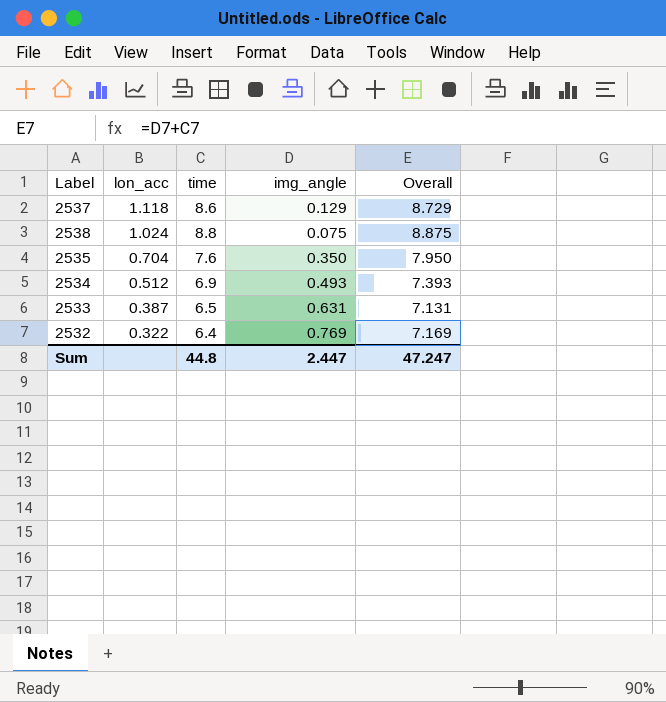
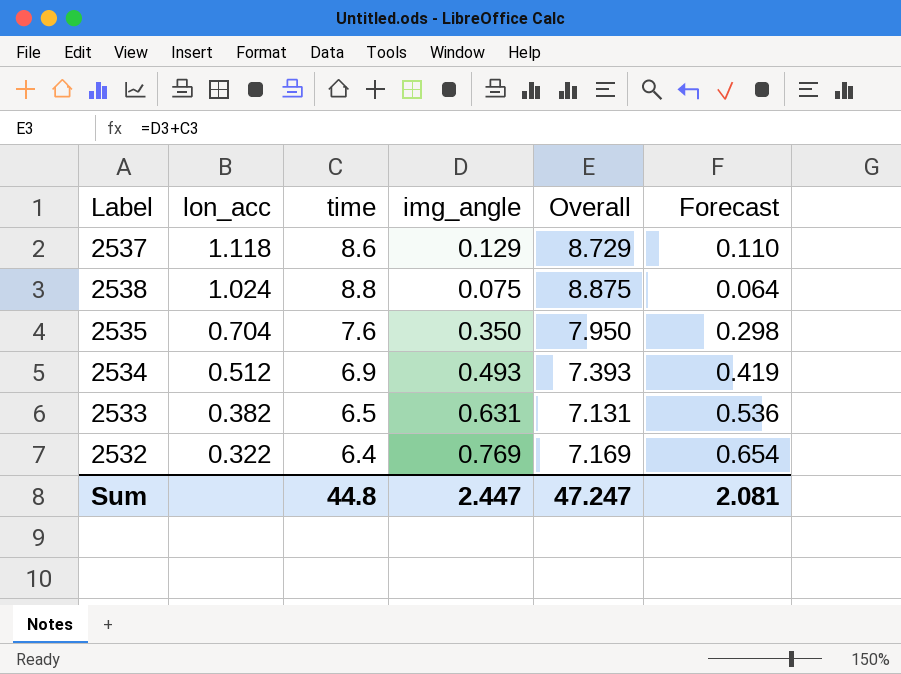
column Forecast | formula: none -> [img_angle] * 0.85
2533 | lon_acc: 0.387 -> 0.382

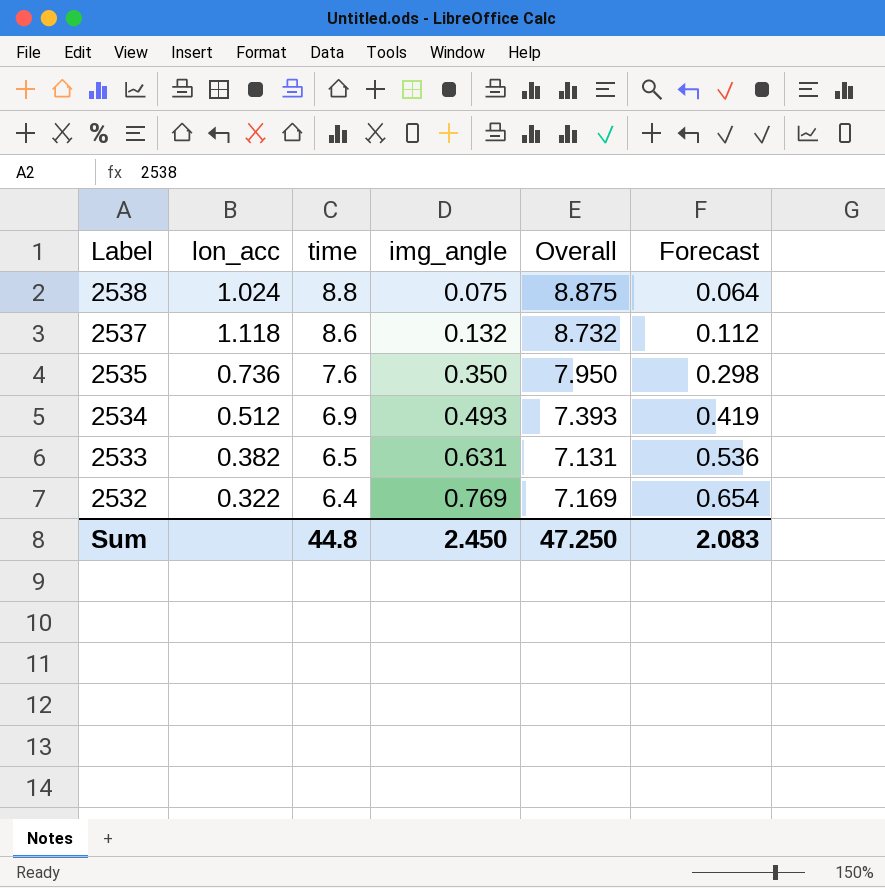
row order: lon_acc descending -> Label descending
2537 | img_angle: 0.129 -> 0.132
2537 | Overall: 8.729 -> 8.732
2537 | Forecast: 0.110 -> 0.112
2535 | lon_acc: 0.704 -> 0.736
Sum | img_angle: 2.447 -> 2.450
Sum | Overall: 47.247 -> 47.250
Sum | Forecast: 2.081 -> 2.083

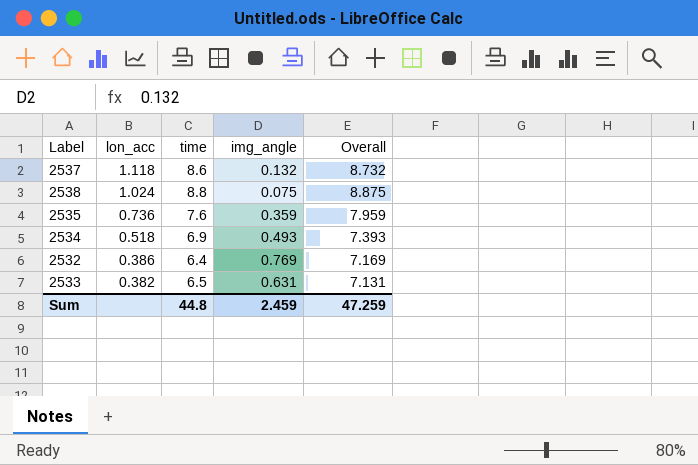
row order: Label descending -> lon_acc descending
column Forecast | formula: [img_angle] * 0.85 -> none
2535 | img_angle: 0.350 -> 0.359
2535 | Overall: 7.950 -> 7.959
2534 | lon_acc: 0.512 -> 0.518
2532 | lon_acc: 0.322 -> 0.386
Sum | img_angle: 2.450 -> 2.459
Sum | Overall: 47.250 -> 47.259

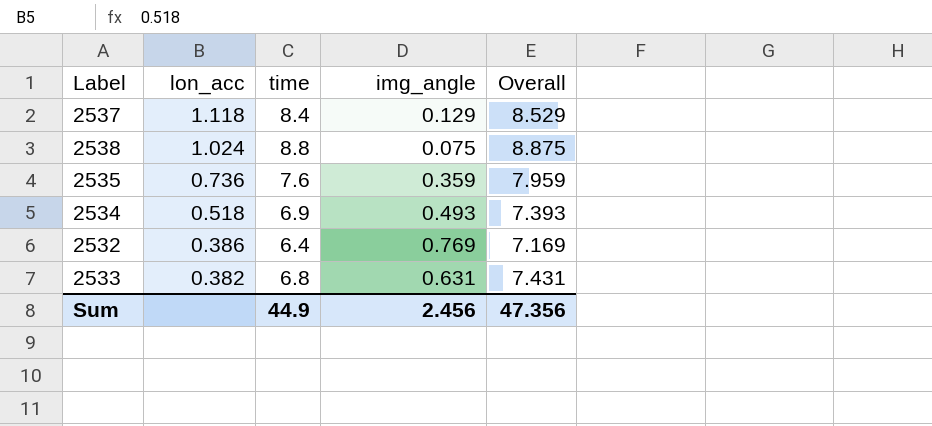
2537 | time: 8.6 -> 8.4
2537 | img_angle: 0.132 -> 0.129
2537 | Overall: 8.732 -> 8.529
2533 | time: 6.5 -> 6.8
2533 | Overall: 7.131 -> 7.431
Sum | time: 44.8 -> 44.9
Sum | img_angle: 2.459 -> 2.456
Sum | Overall: 47.259 -> 47.356

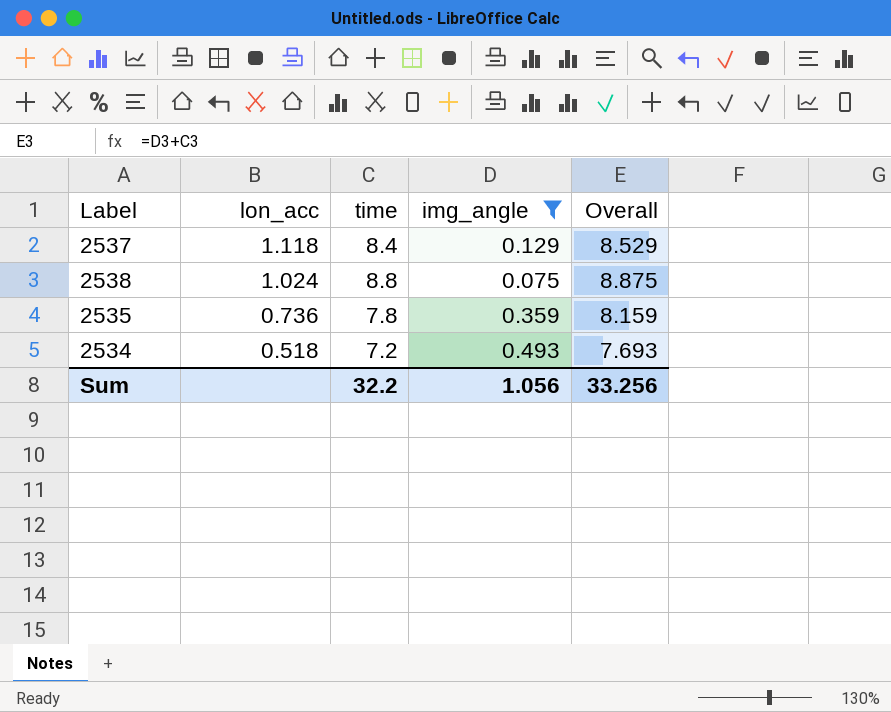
filter: none -> img_angle <= 0.493
2535 | time: 7.6 -> 7.8
2535 | Overall: 7.959 -> 8.159
2534 | time: 6.9 -> 7.2
2534 | Overall: 7.393 -> 7.693
Sum | time: 44.9 -> 32.2
Sum | img_angle: 2.456 -> 1.056
Sum | Overall: 47.356 -> 33.256

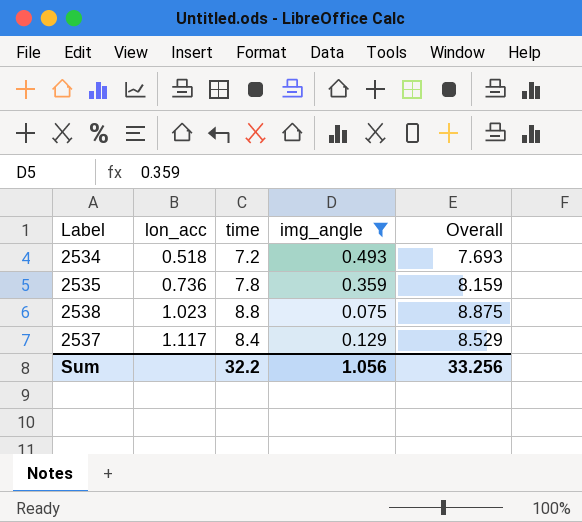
row order: lon_acc descending -> lon_acc ascending
2538 | lon_acc: 1.024 -> 1.023
2537 | lon_acc: 1.118 -> 1.117

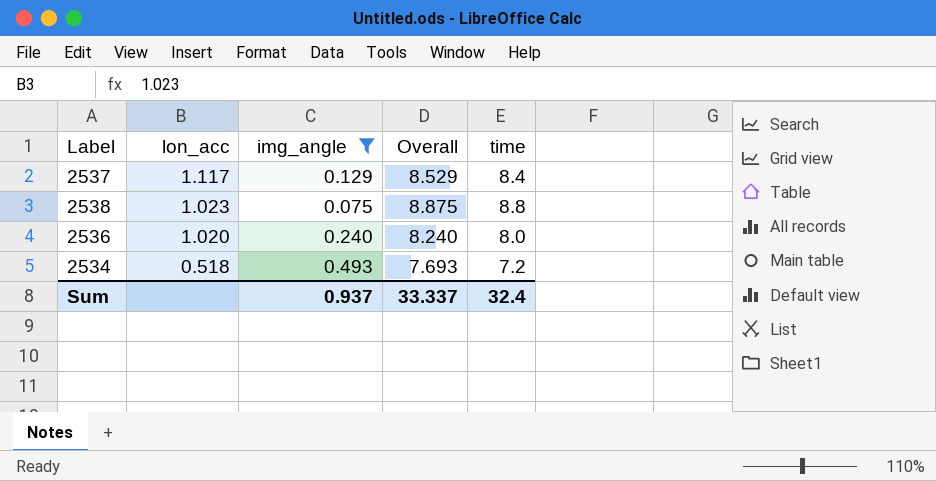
row order: lon_acc ascending -> lon_acc descending
column time | position: 3 -> 5
row 2535: 0.736 | 7.8 | 0.359 | 8.159 -> none
row 2536: none -> 1.020 | 0.240 | 8.240 | 8.0
Sum | img_angle: 1.056 -> 0.937
Sum | Overall: 33.256 -> 33.337
Sum | time: 32.2 -> 32.4

